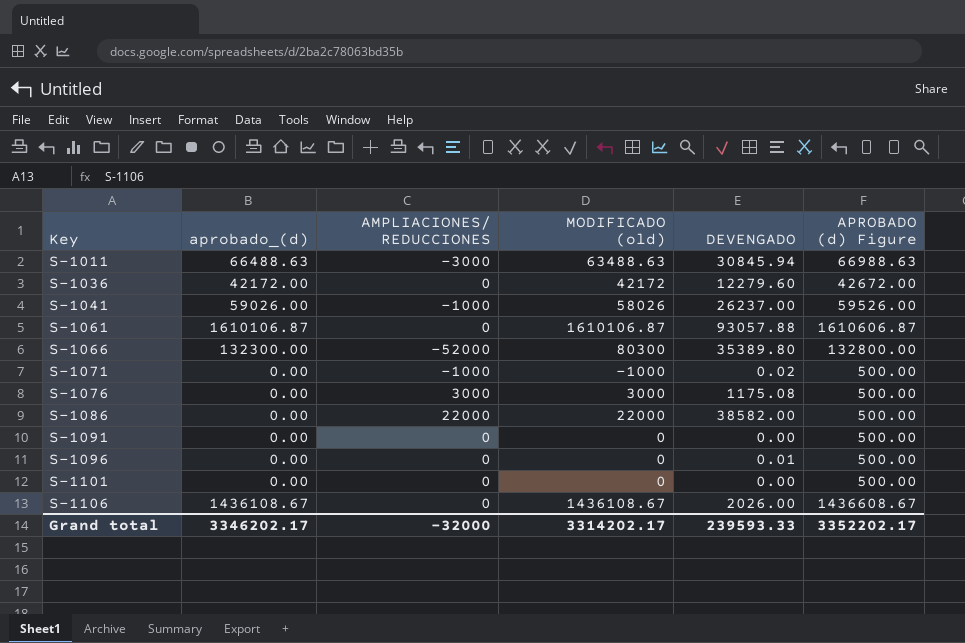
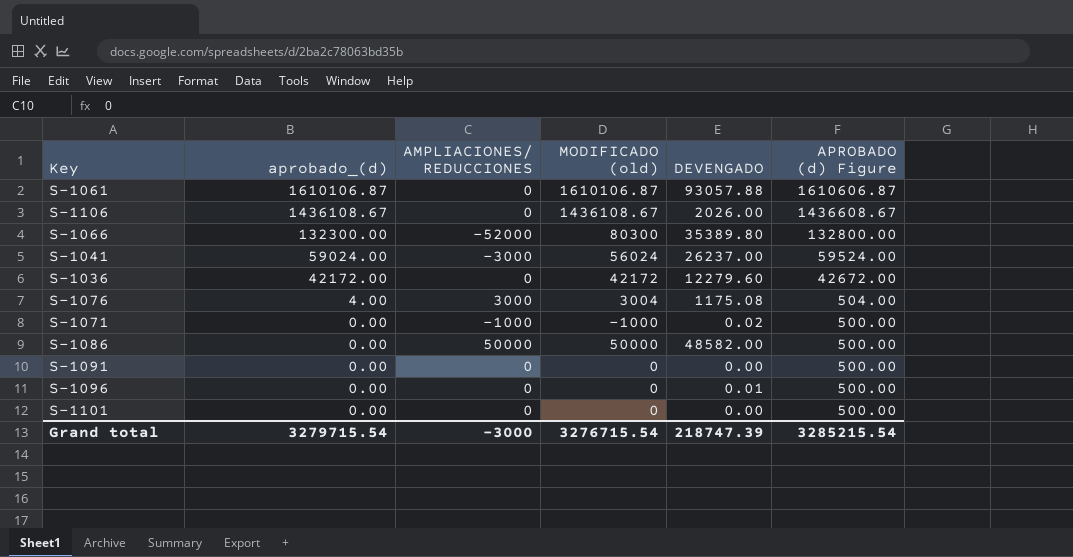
row order: Key ascending -> aprobado_(d) descending
row S-1011: 66488.63 | -3000 | 63488.63 | 30845.94 | 66988.63 -> none
S-1041 | aprobado_(d): 59026.00 -> 59024.00
S-1041 | AMPLIACIONES/ REDUCCIONES: -1000 -> -3000
S-1041 | MODIFICADO (old): 58026 -> 56024
S-1041 | APROBADO (d) Figure: 59526.00 -> 59524.00
S-1076 | aprobado_(d): 0.00 -> 4.00
S-1076 | MODIFICADO (old): 3000 -> 3004
S-1076 | APROBADO (d) Figure: 500.00 -> 504.00
S-1086 | AMPLIACIONES/ REDUCCIONES: 22000 -> 50000
S-1086 | MODIFICADO (old): 22000 -> 50000
S-1086 | DEVENGADO: 38582.00 -> 48582.00
Grand total | aprobado_(d): 3346202.17 -> 3279715.54
Grand total | AMPLIACIONES/ REDUCCIONES: -32000 -> -3000
Grand total | MODIFICADO (old): 3314202.17 -> 3276715.54
Grand total | DEVENGADO: 239593.33 -> 218747.39
Grand total | APROBADO (d) Figure: 3352202.17 -> 3285215.54

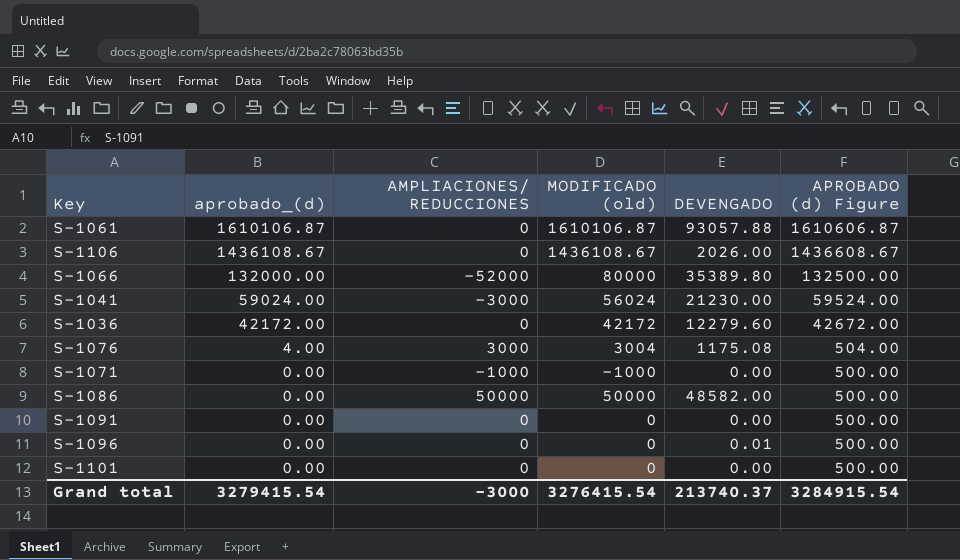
S-1066 | aprobado_(d): 132300.00 -> 132000.00
S-1066 | MODIFICADO (old): 80300 -> 80000
S-1066 | APROBADO (d) Figure: 132800.00 -> 132500.00
S-1041 | DEVENGADO: 26237.00 -> 21230.00
S-1071 | DEVENGADO: 0.02 -> 0.00
Grand total | aprobado_(d): 3279715.54 -> 3279415.54
Grand total | MODIFICADO (old): 3276715.54 -> 3276415.54
Grand total | DEVENGADO: 218747.39 -> 213740.37
Grand total | APROBADO (d) Figure: 3285215.54 -> 3284915.54

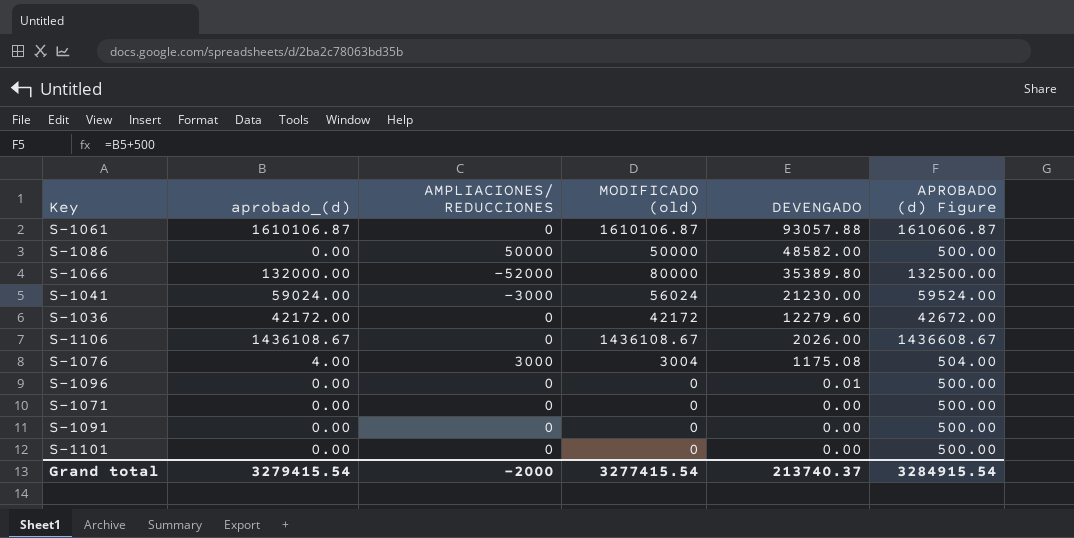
row order: aprobado_(d) descending -> DEVENGADO descending
S-1071 | AMPLIACIONES/ REDUCCIONES: -1000 -> 0
S-1071 | MODIFICADO (old): -1000 -> 0
Grand total | AMPLIACIONES/ REDUCCIONES: -3000 -> -2000
Grand total | MODIFICADO (old): 3276415.54 -> 3277415.54

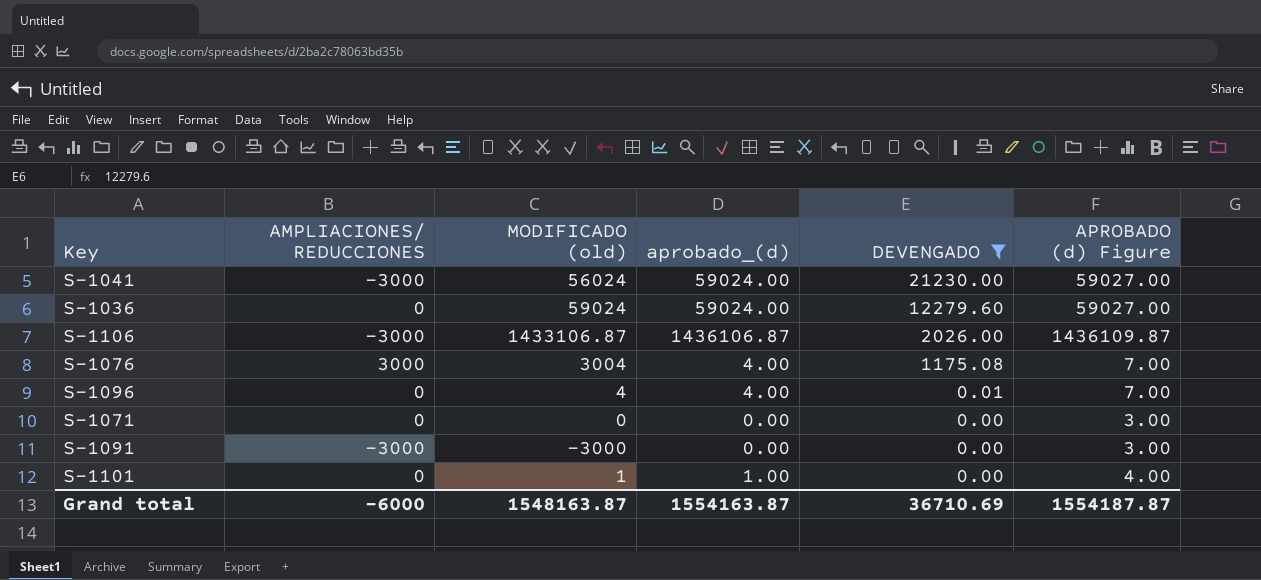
filter: none -> DEVENGADO <= 21230.00
column aprobado_(d) | position: 2 -> 4
column APROBADO (d) Figure | formula: [aprobado_(d)] + 500 -> [aprobado_(d)] + 3
S-1036 | MODIFICADO (old): 42172 -> 59024
S-1036 | aprobado_(d): 42172.00 -> 59024.00
S-1106 | AMPLIACIONES/ REDUCCIONES: 0 -> -3000
S-1106 | MODIFICADO (old): 1436108.67 -> 1433106.87
S-1106 | aprobado_(d): 1436108.67 -> 1436106.87
S-1096 | MODIFICADO (old): 0 -> 4
S-1096 | aprobado_(d): 0.00 -> 4.00
S-1091 | AMPLIACIONES/ REDUCCIONES: 0 -> -3000
S-1091 | MODIFICADO (old): 0 -> -3000
S-1101 | MODIFICADO (old): 0 -> 1
S-1101 | aprobado_(d): 0.00 -> 1.00
Grand total | AMPLIACIONES/ REDUCCIONES: -2000 -> -6000
Grand total | MODIFICADO (old): 3277415.54 -> 1548163.87
Grand total | aprobado_(d): 3279415.54 -> 1554163.87
Grand total | DEVENGADO: 213740.37 -> 36710.69
Grand total | APROBADO (d) Figure: 3284915.54 -> 1554187.87

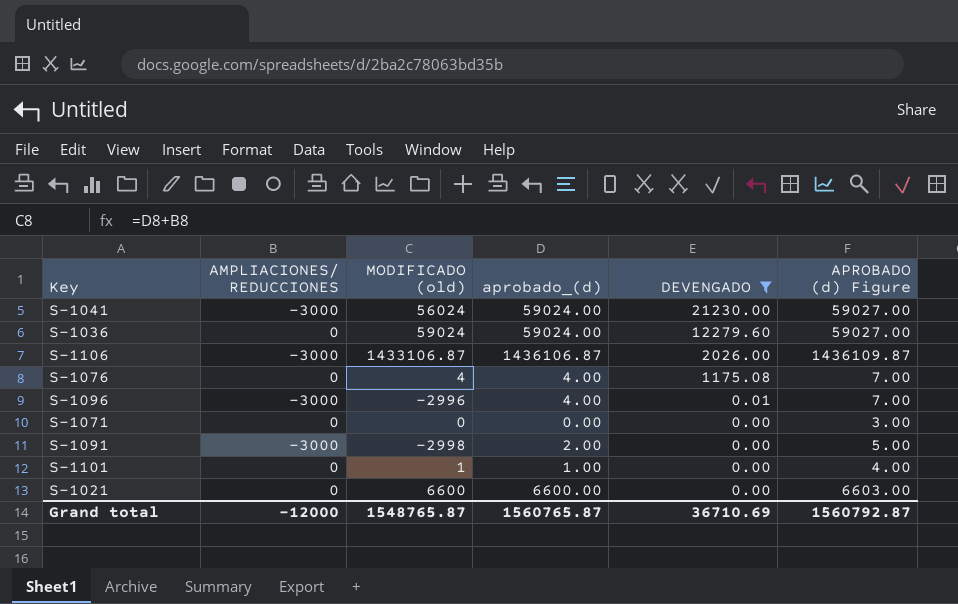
S-1076 | AMPLIACIONES/ REDUCCIONES: 3000 -> 0
S-1076 | MODIFICADO (old): 3004 -> 4
S-1096 | AMPLIACIONES/ REDUCCIONES: 0 -> -3000
S-1096 | MODIFICADO (old): 4 -> -2996
S-1091 | MODIFICADO (old): -3000 -> -2998
S-1091 | aprobado_(d): 0.00 -> 2.00
S-1091 | APROBADO (d) Figure: 3.00 -> 5.00
row S-1021: none -> 0 | 6600 | 6600.00 | 0.00 | 6603.00
Grand total | AMPLIACIONES/ REDUCCIONES: -6000 -> -12000
Grand total | MODIFICADO (old): 1548163.87 -> 1548765.87
Grand total | aprobado_(d): 1554163.87 -> 1560765.87
Grand total | APROBADO (d) Figure: 1554187.87 -> 1560792.87

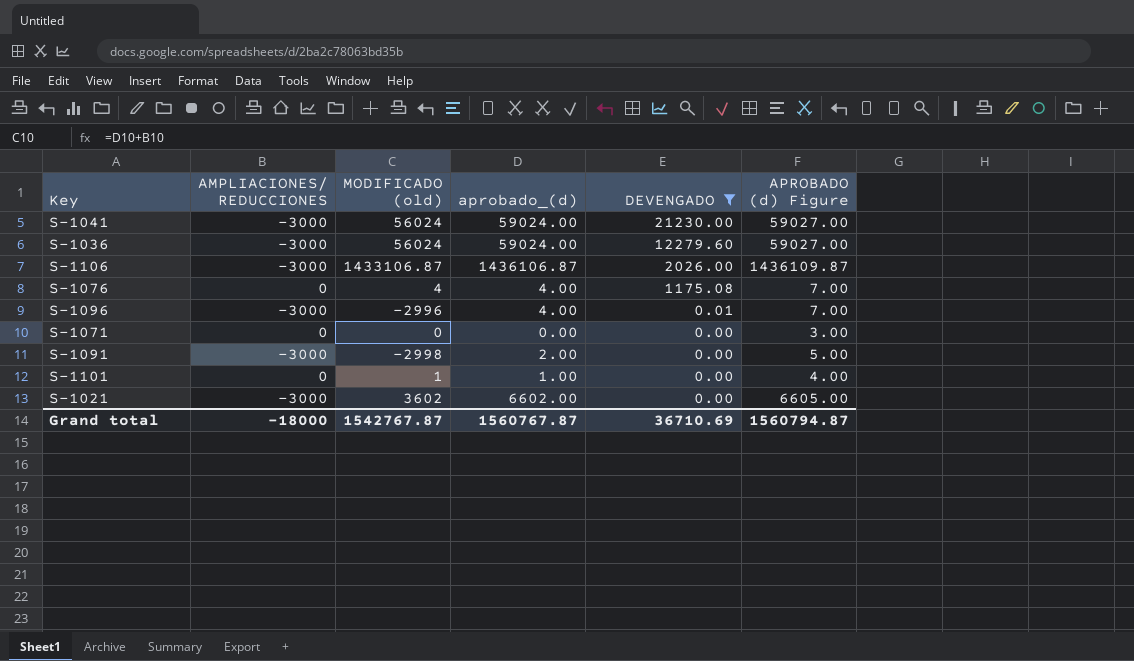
S-1036 | AMPLIACIONES/ REDUCCIONES: 0 -> -3000
S-1036 | MODIFICADO (old): 59024 -> 56024
S-1021 | AMPLIACIONES/ REDUCCIONES: 0 -> -3000
S-1021 | MODIFICADO (old): 6600 -> 3602
S-1021 | aprobado_(d): 6600.00 -> 6602.00
S-1021 | APROBADO (d) Figure: 6603.00 -> 6605.00
Grand total | AMPLIACIONES/ REDUCCIONES: -12000 -> -18000
Grand total | MODIFICADO (old): 1548765.87 -> 1542767.87
Grand total | aprobado_(d): 1560765.87 -> 1560767.87
Grand total | APROBADO (d) Figure: 1560792.87 -> 1560794.87

